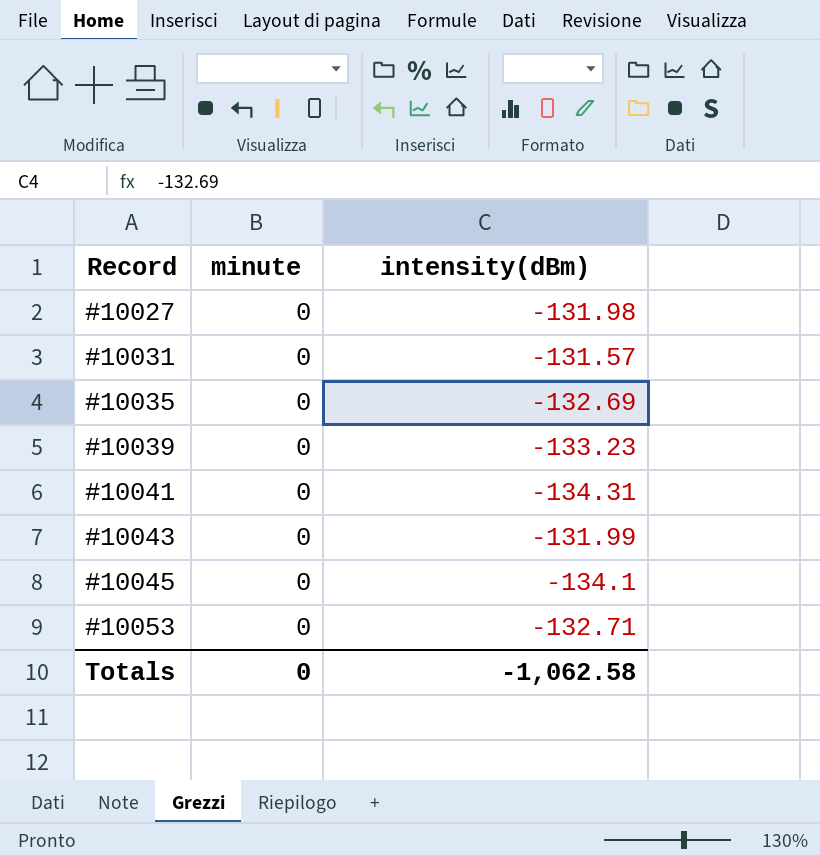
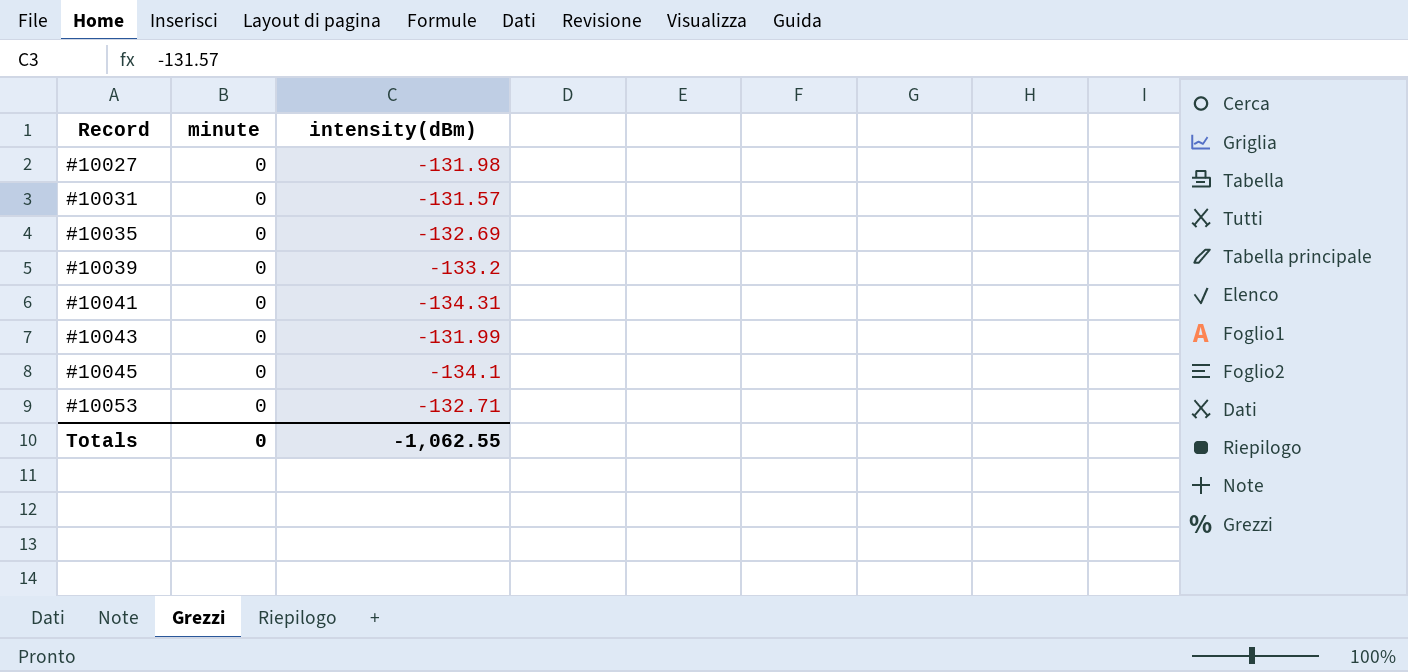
#10039 | intensity(dBm): -133.23 -> -133.2
Totals | intensity(dBm): -1,062.58 -> -1,062.55

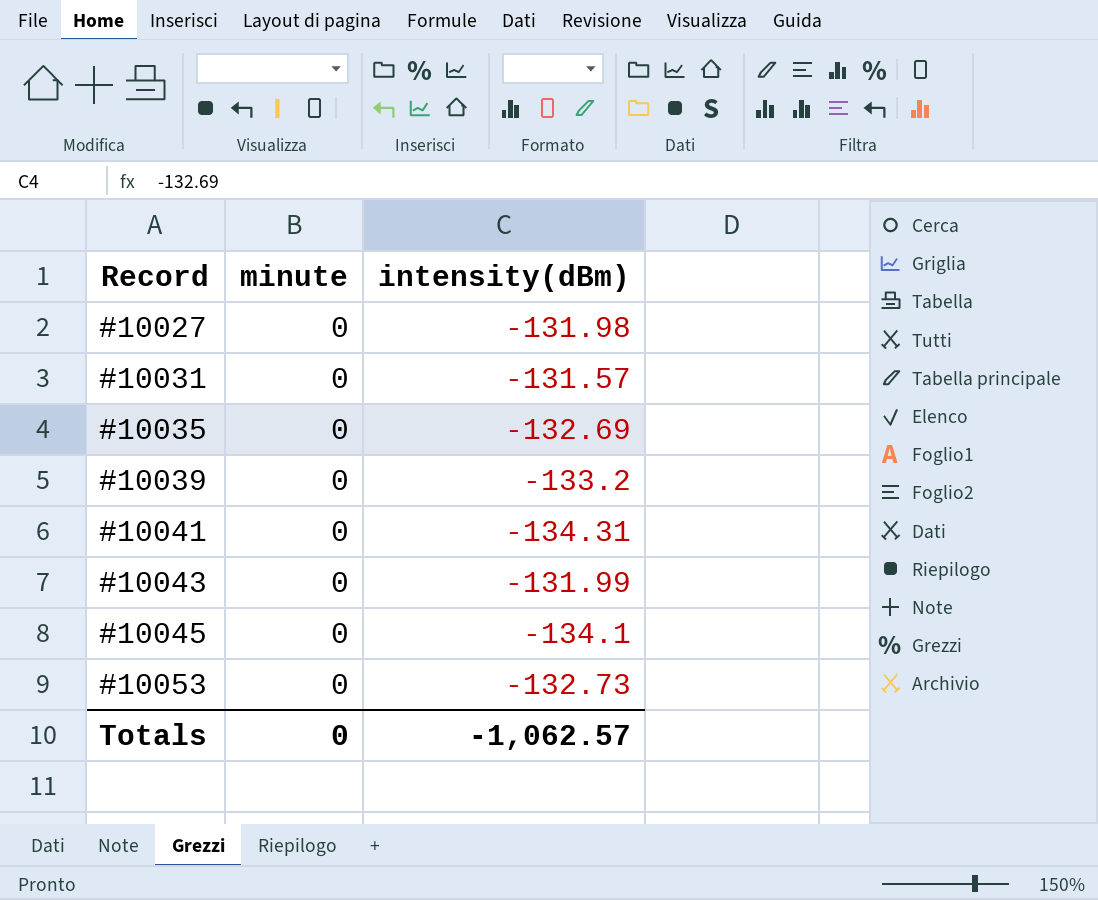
#10053 | intensity(dBm): -132.71 -> -132.73
Totals | intensity(dBm): -1,062.55 -> -1,062.57

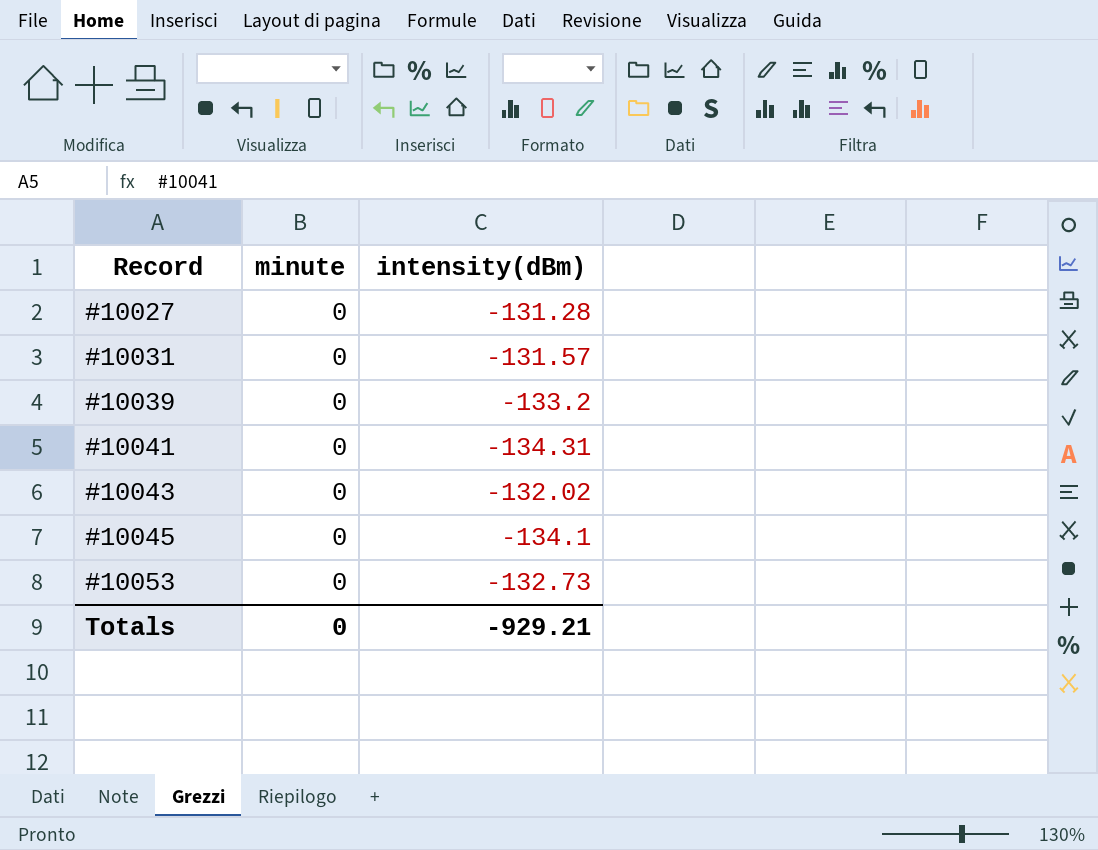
row #10035: 0 | -132.69 -> none
#10027 | intensity(dBm): -131.98 -> -131.28
#10043 | intensity(dBm): -131.99 -> -132.02
Totals | intensity(dBm): -1,062.57 -> -929.21

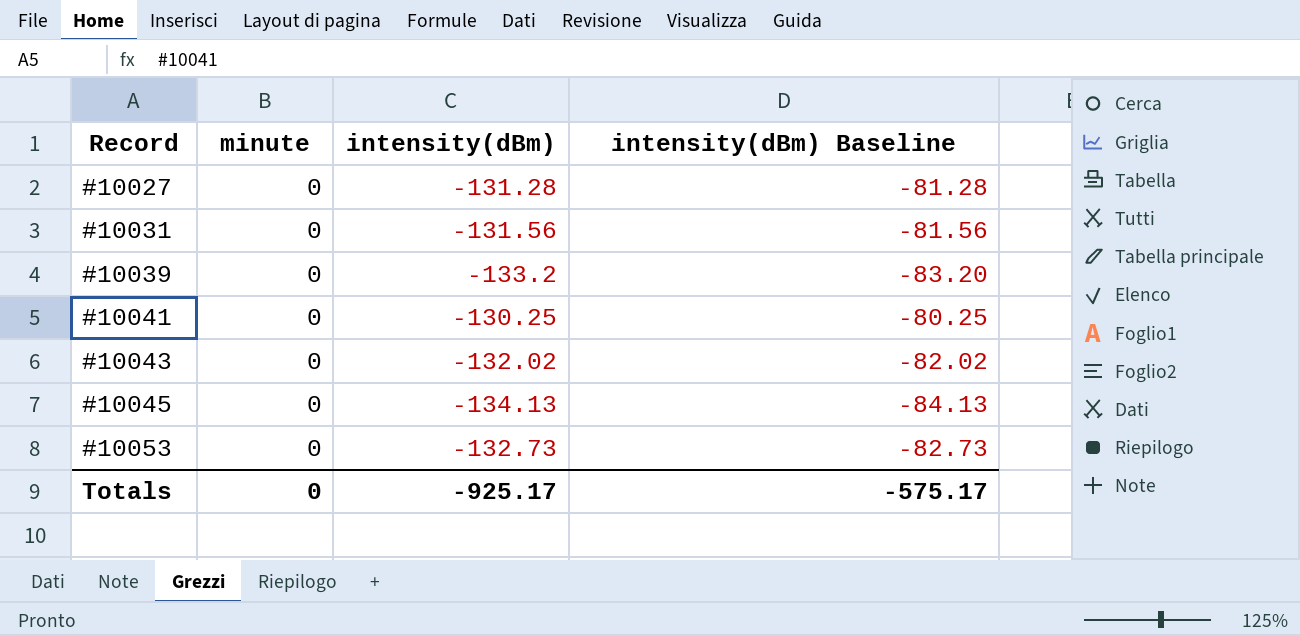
column intensity(dBm) Baseline | formula: none -> [intensity(dBm)] + 50
#10031 | intensity(dBm): -131.57 -> -131.56
#10041 | intensity(dBm): -134.31 -> -130.25
#10045 | intensity(dBm): -134.1 -> -134.13
Totals | intensity(dBm): -929.21 -> -925.17

